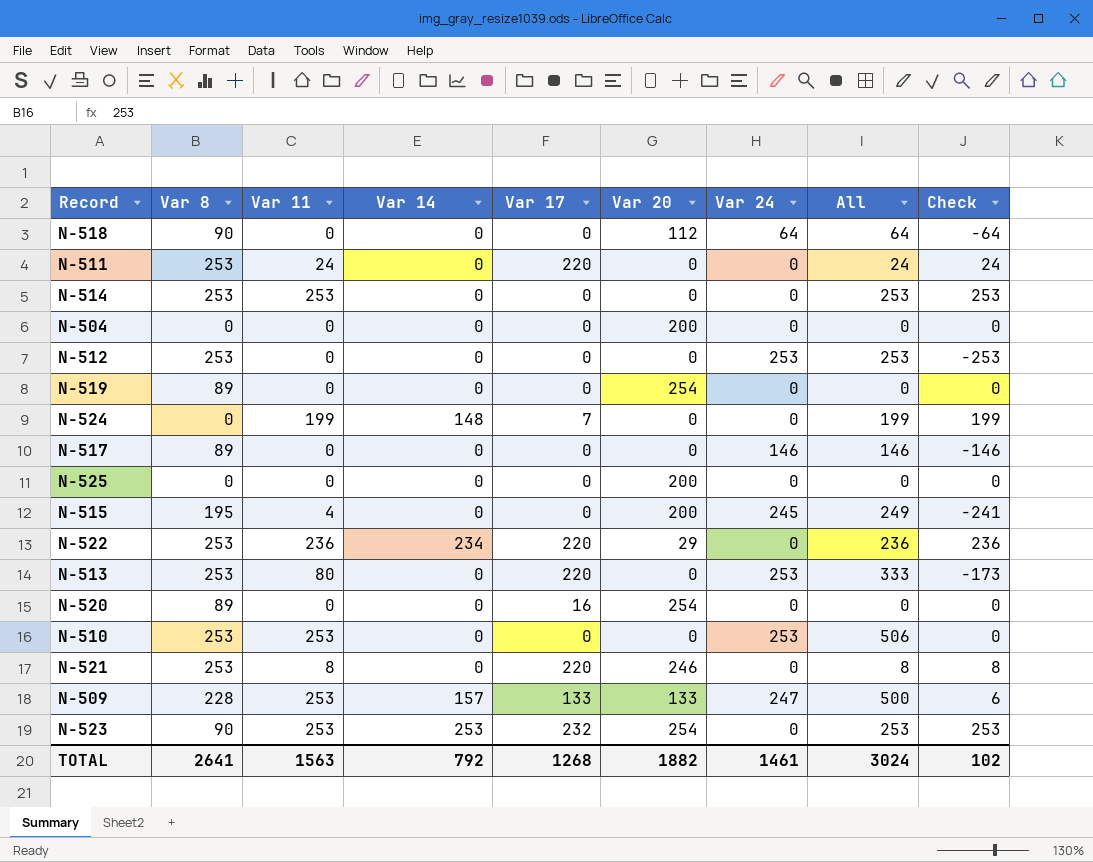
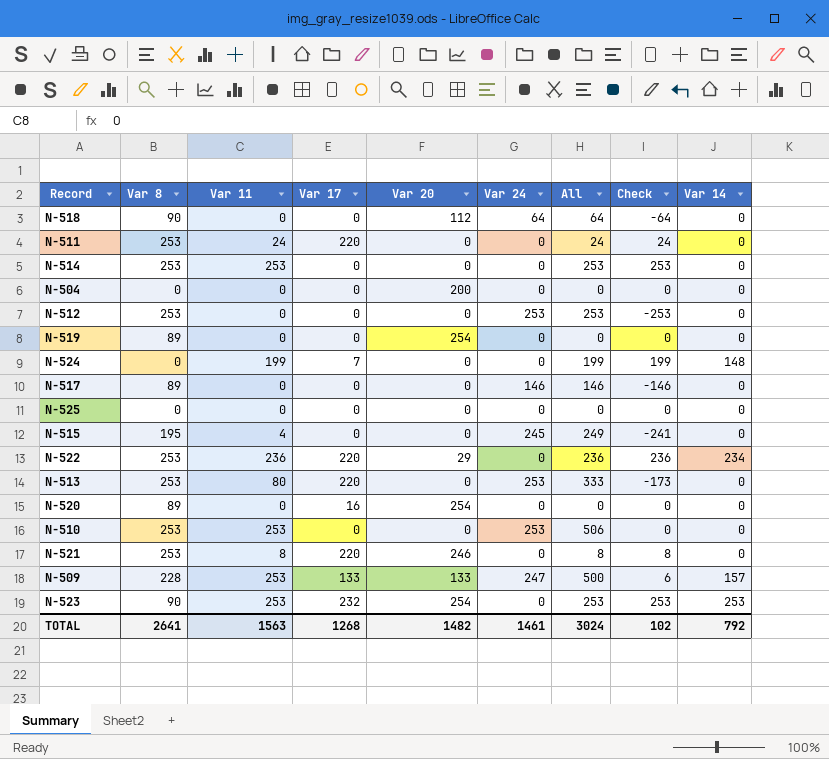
column Var 14 | position: 4 -> 9
N-525 | Var 20: 200 -> 0
N-515 | Var 20: 200 -> 0
TOTAL | Var 20: 1882 -> 1482

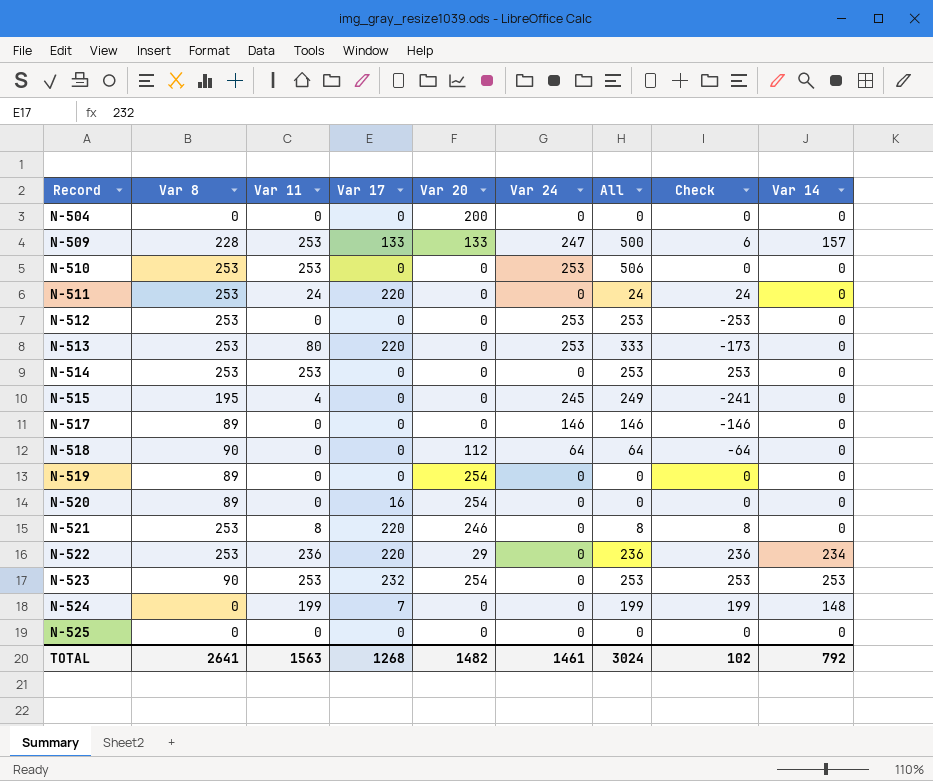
row order: none -> Record ascending

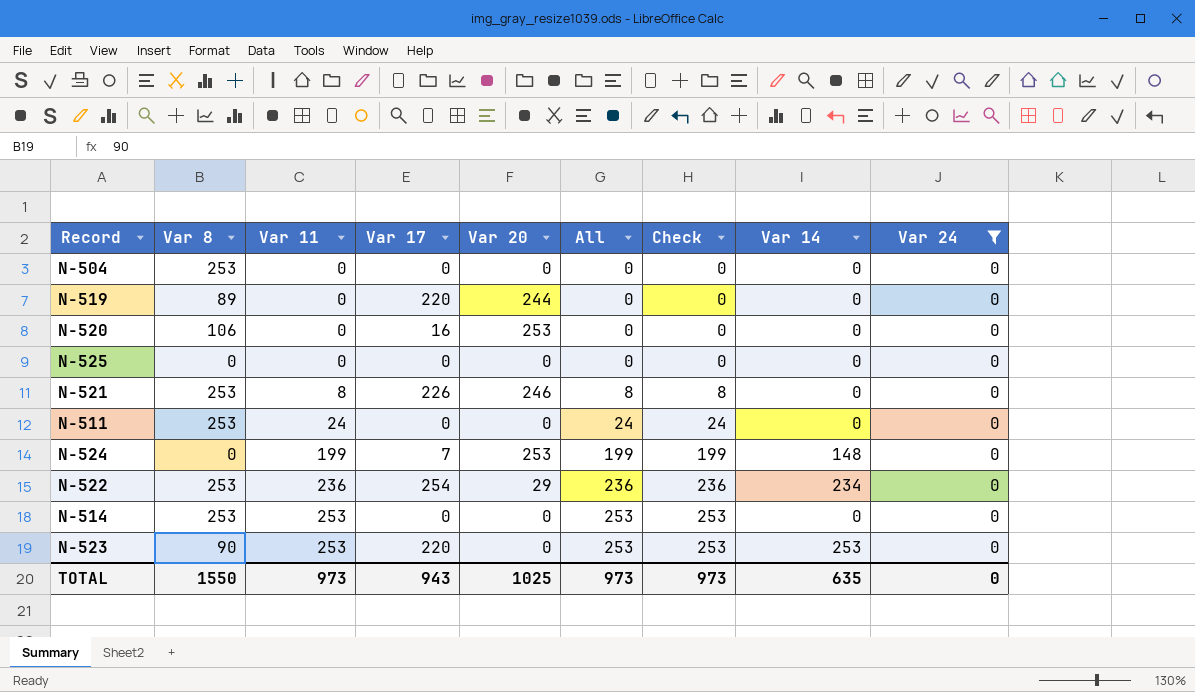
filter: none -> Var 24 = 0
row order: Record ascending -> Var 11 ascending
column Var 24 | position: 6 -> 9
N-504 | Var 8: 0 -> 253
N-504 | Var 20: 200 -> 0
N-519 | Var 17: 0 -> 220
N-519 | Var 20: 254 -> 244
N-520 | Var 8: 89 -> 106
N-520 | Var 20: 254 -> 253
N-521 | Var 17: 220 -> 226
N-511 | Var 17: 220 -> 0
N-524 | Var 20: 0 -> 253
N-522 | Var 17: 220 -> 254
N-523 | Var 17: 232 -> 220
N-523 | Var 20: 254 -> 0
TOTAL | Var 8: 2641 -> 1550
TOTAL | Var 11: 1563 -> 973
TOTAL | Var 17: 1268 -> 943
TOTAL | Var 20: 1482 -> 1025
TOTAL | All: 3024 -> 973
TOTAL | Check: 102 -> 973
TOTAL | Var 14: 792 -> 635
TOTAL | Var 24: 1461 -> 0

